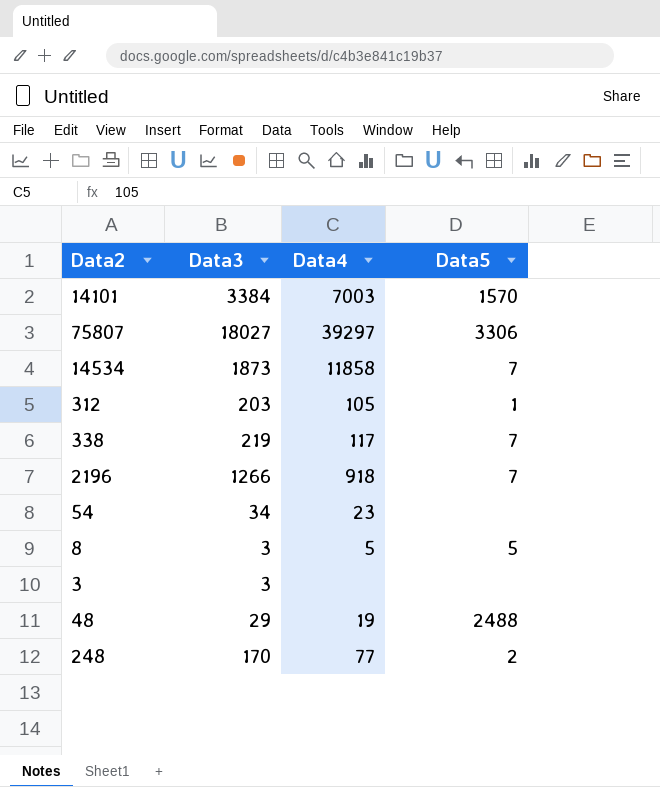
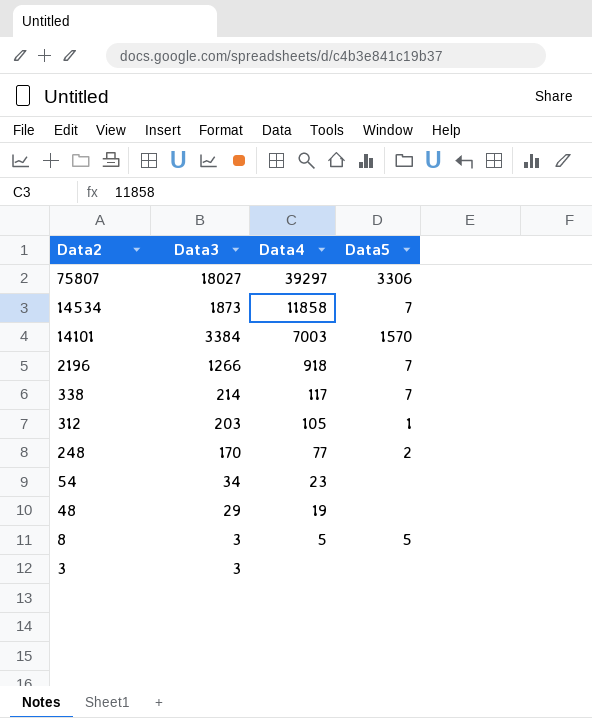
row order: none -> Data2 descending
338 | Data3: 219 -> 214
48 | Data5: 2488 -> none

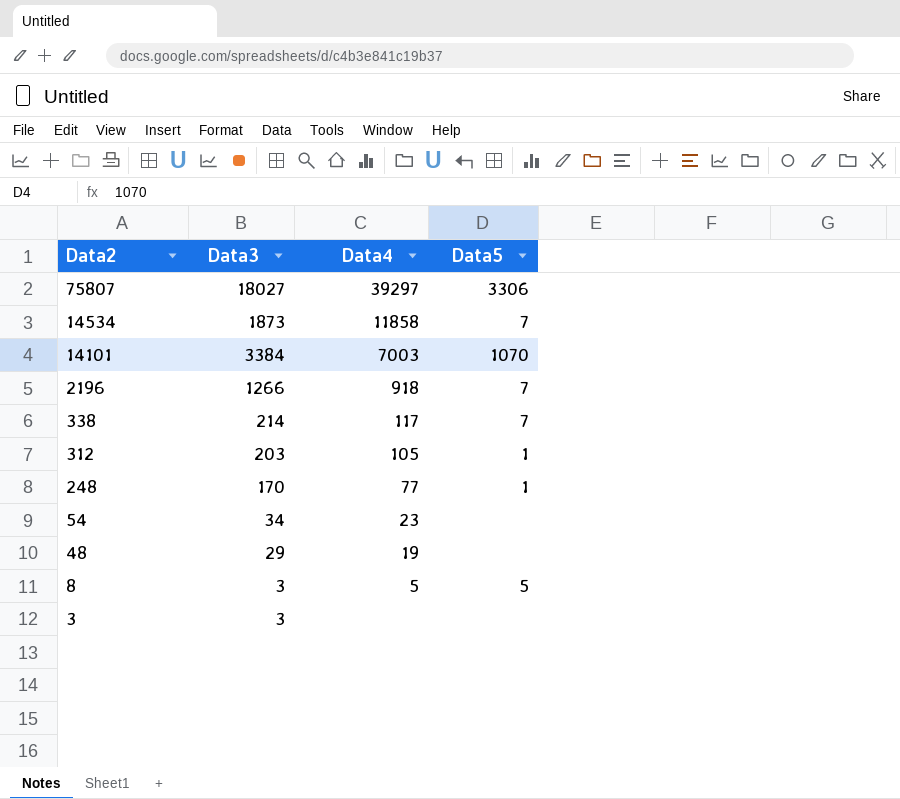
14101 | Data5: 1570 -> 1070
248 | Data5: 2 -> 1

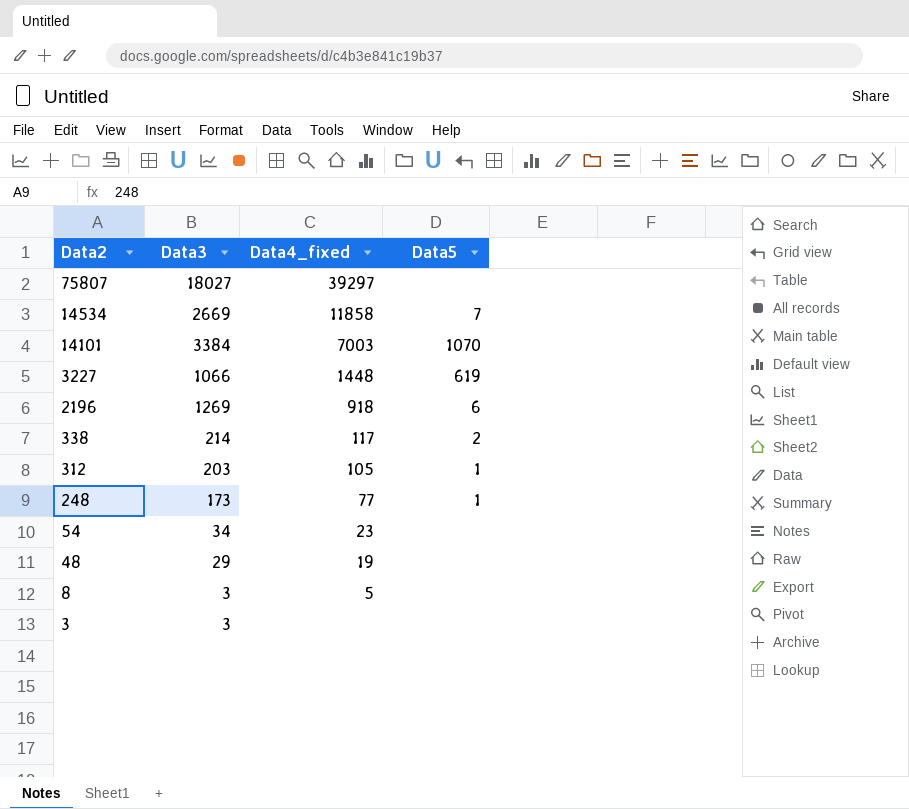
column name: Data4 -> Data4_fixed
75807 | Data5: 3306 -> none
14534 | Data3: 1873 -> 2669
row 3227: none -> 1066 | 1448 | 619
2196 | Data3: 1266 -> 1269
2196 | Data5: 7 -> 6
338 | Data5: 7 -> 2
248 | Data3: 170 -> 173
8 | Data5: 5 -> none

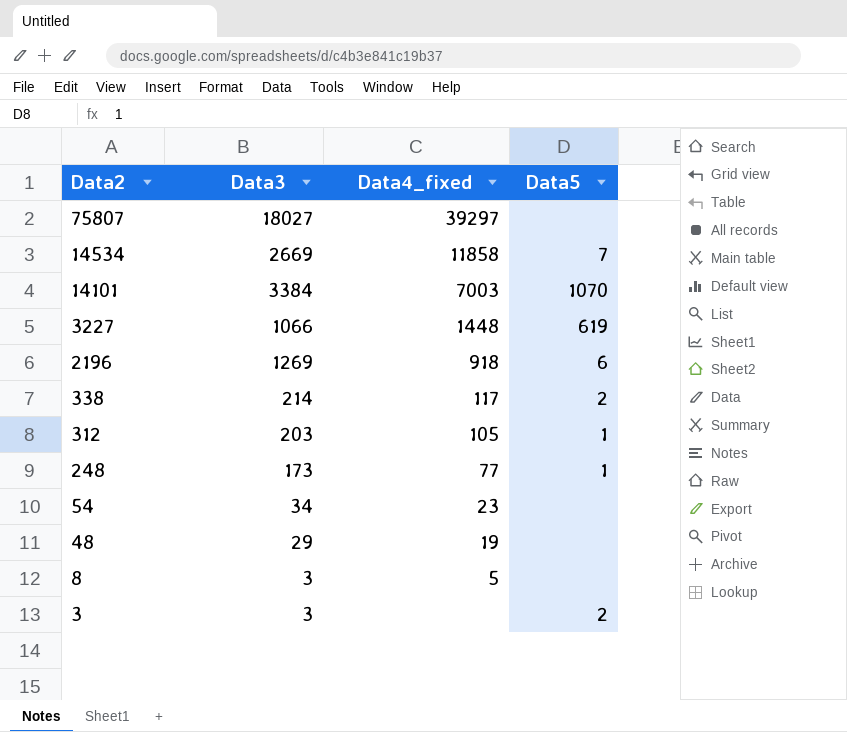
3 | Data5: none -> 2

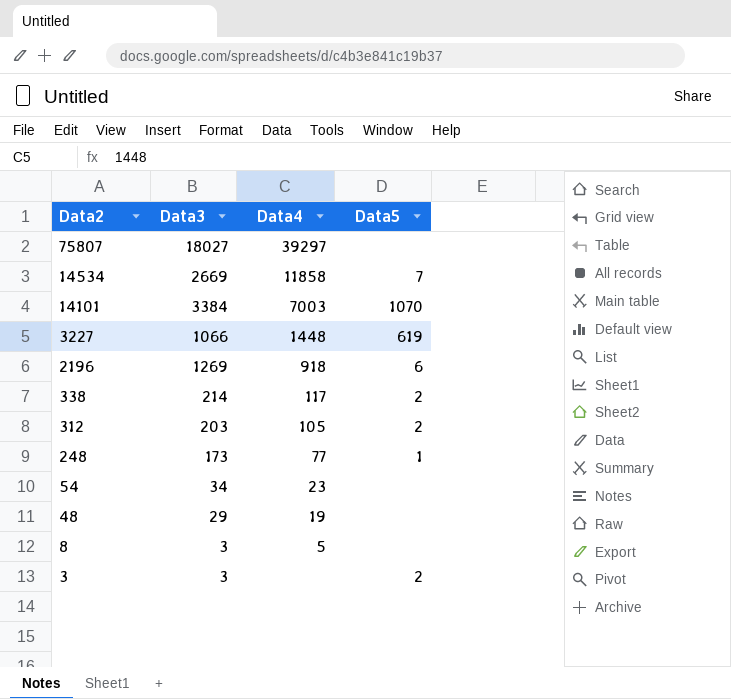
column name: Data4_fixed -> Data4
312 | Data5: 1 -> 2

